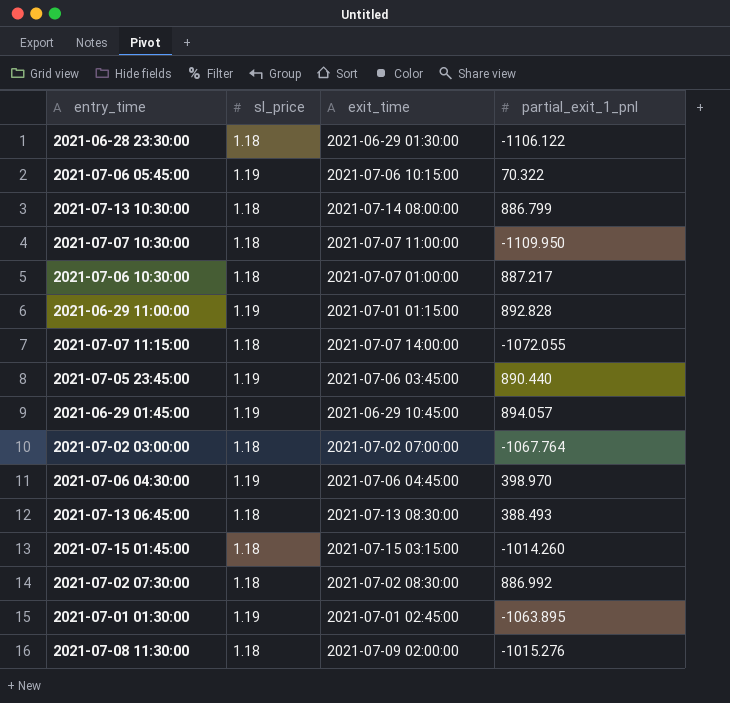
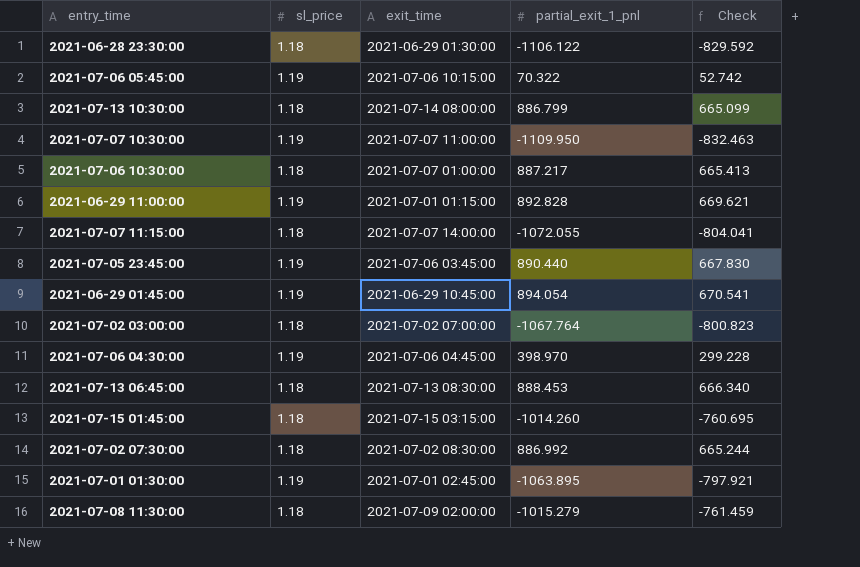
column Check | formula: none -> [partial_exit_1_pnl] * 0.75
2021-07-07 10:30:00 | sl_price: 1.18 -> 1.19
2021-06-29 01:45:00 | partial_exit_1_pnl: 894.057 -> 894.054
2021-07-13 06:45:00 | partial_exit_1_pnl: 388.493 -> 888.453
2021-07-08 11:30:00 | partial_exit_1_pnl: -1015.276 -> -1015.279

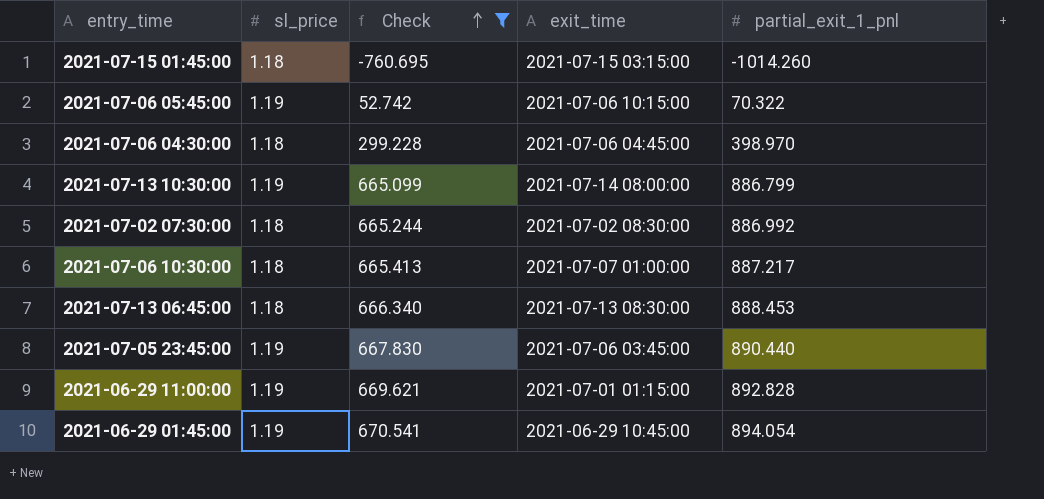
filter: none -> Check >= -760.695
row order: none -> Check ascending
column Check | position: 5 -> 3
2021-07-06 04:30:00 | sl_price: 1.19 -> 1.18
2021-07-13 10:30:00 | sl_price: 1.18 -> 1.19

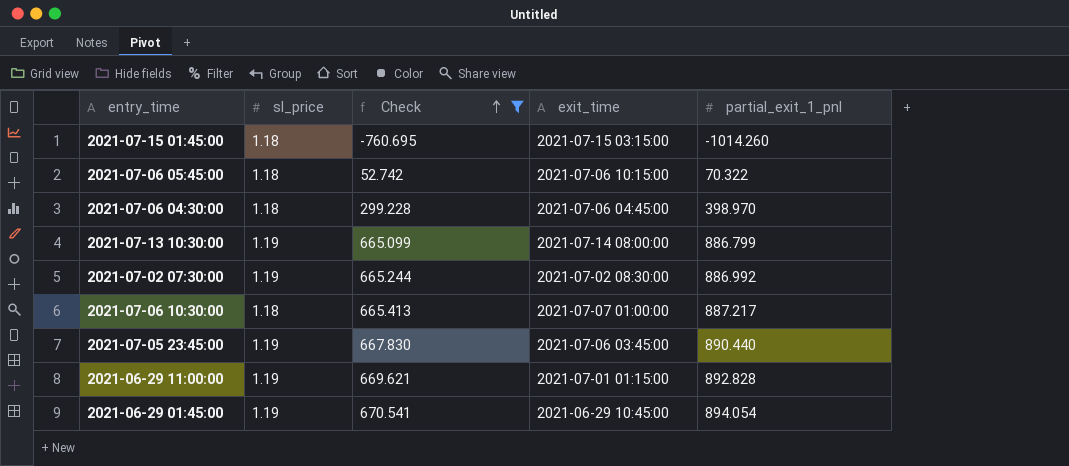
row 2021-07-13 06:45:00: 1.18 | 666.340 | 2021-07-13 08:30:00 | 888.453 -> none
2021-07-06 05:45:00 | sl_price: 1.19 -> 1.18
2021-07-02 07:30:00 | sl_price: 1.18 -> 1.19

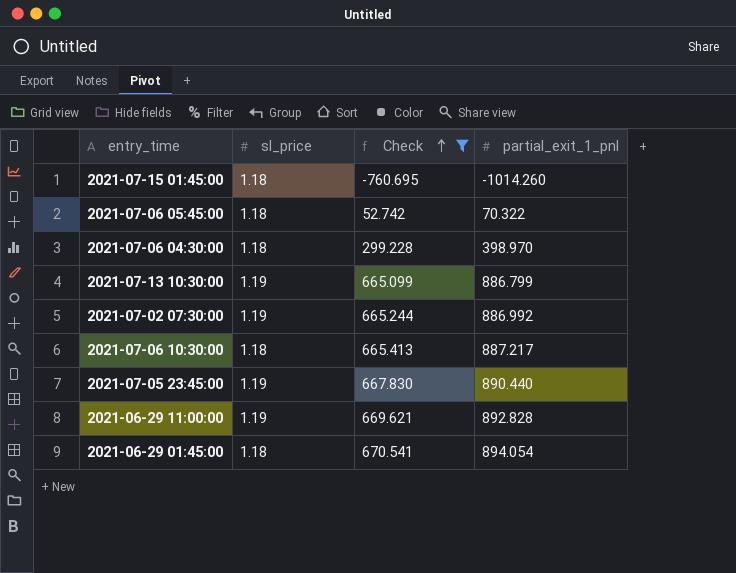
column exit_time | position: 4 -> none
2021-06-29 01:45:00 | sl_price: 1.19 -> 1.18

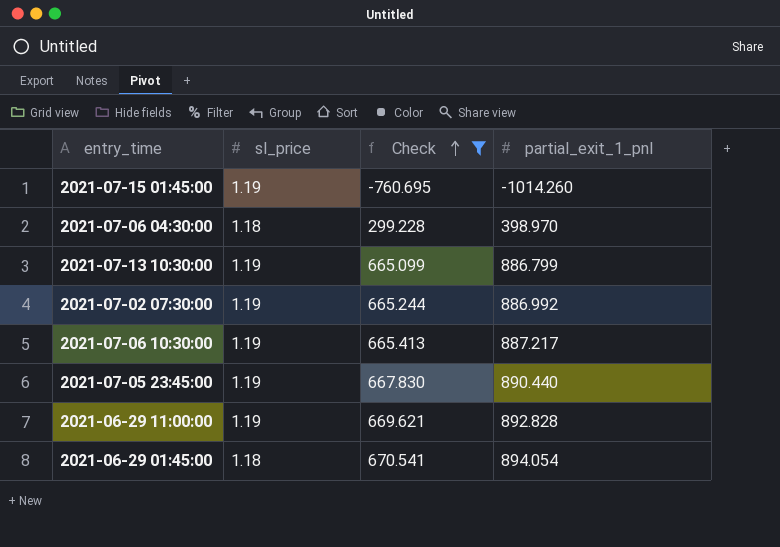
row 2021-07-06 05:45:00: 1.18 | 52.742 | 70.322 -> none
2021-07-15 01:45:00 | sl_price: 1.18 -> 1.19
2021-07-06 10:30:00 | sl_price: 1.18 -> 1.19

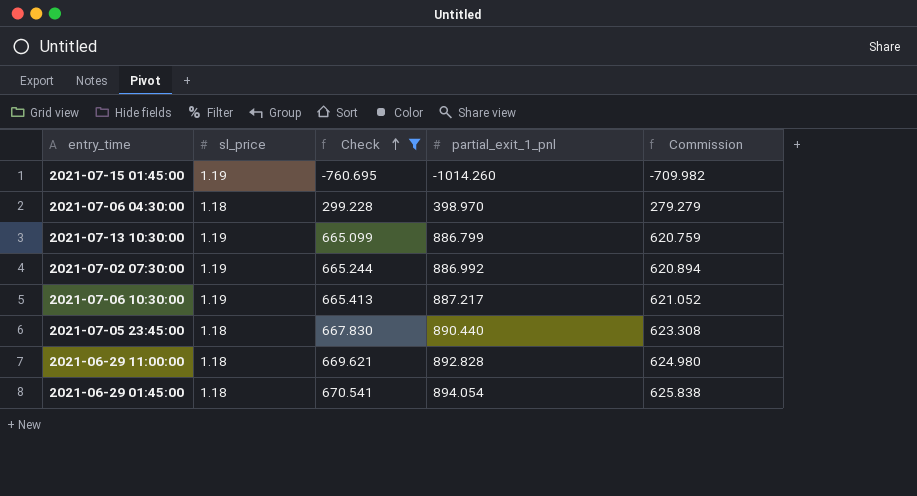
column Commission | formula: none -> [partial_exit_1_pnl] * 0.7
2021-07-05 23:45:00 | sl_price: 1.19 -> 1.18
2021-06-29 11:00:00 | sl_price: 1.19 -> 1.18

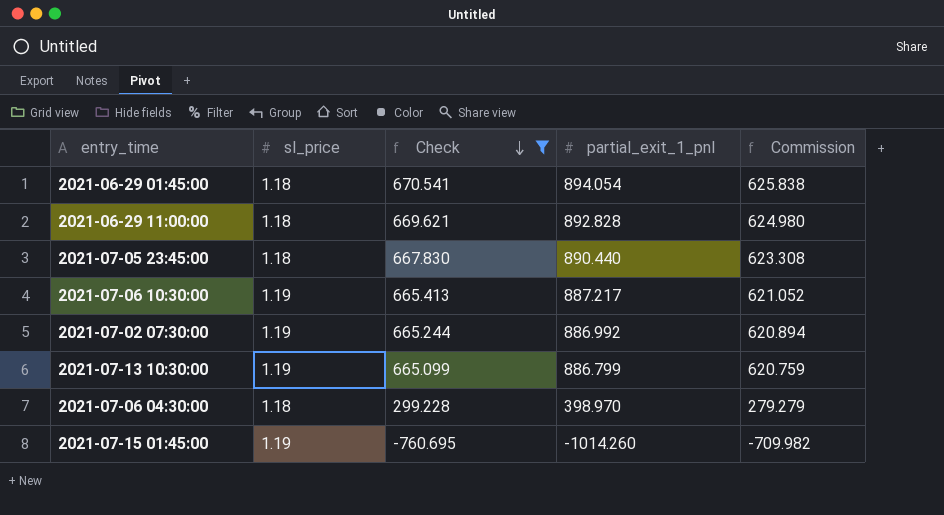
row order: Check ascending -> Check descending

